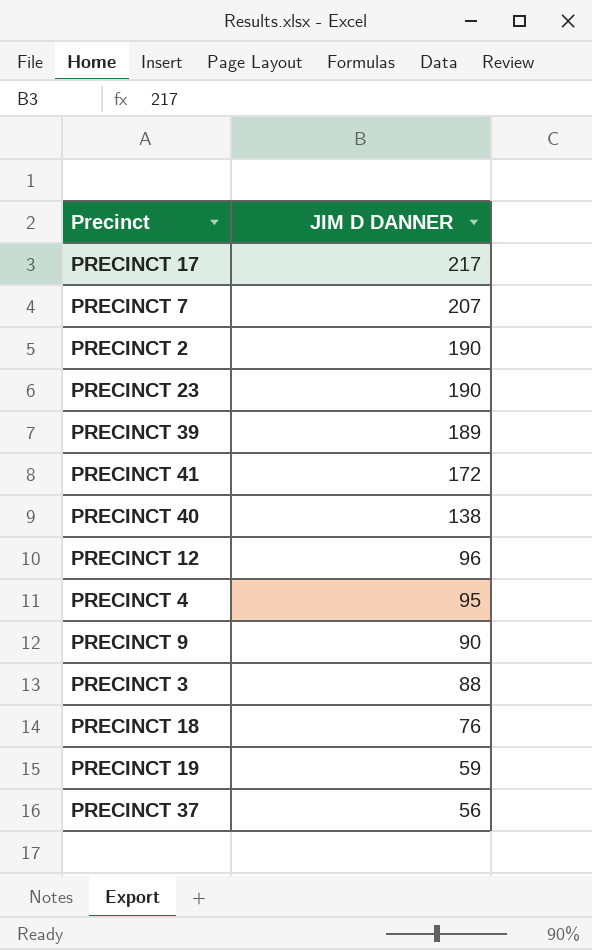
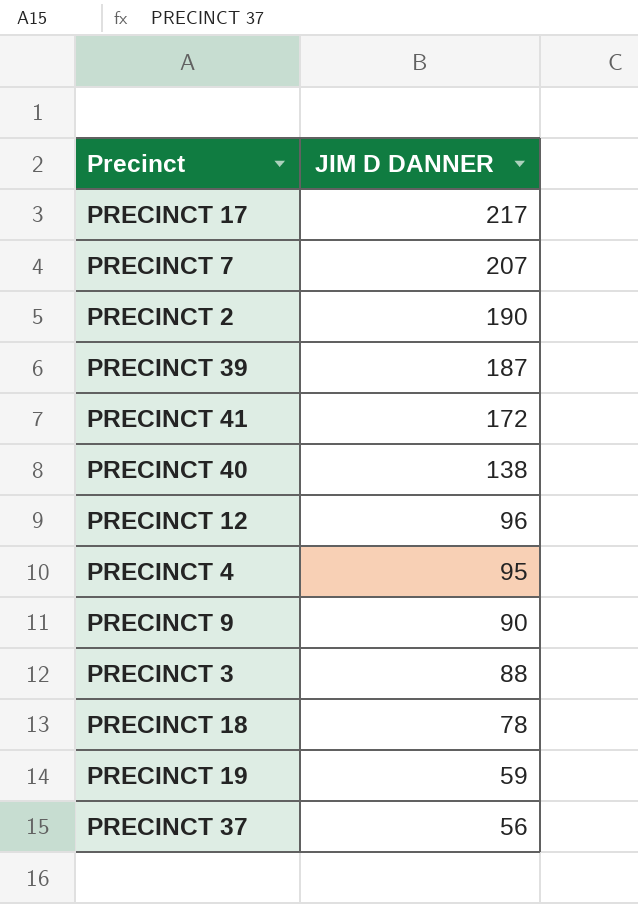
row PRECINCT 23: 190 -> none
PRECINCT 39 | JIM D DANNER: 189 -> 187
PRECINCT 18 | JIM D DANNER: 76 -> 78

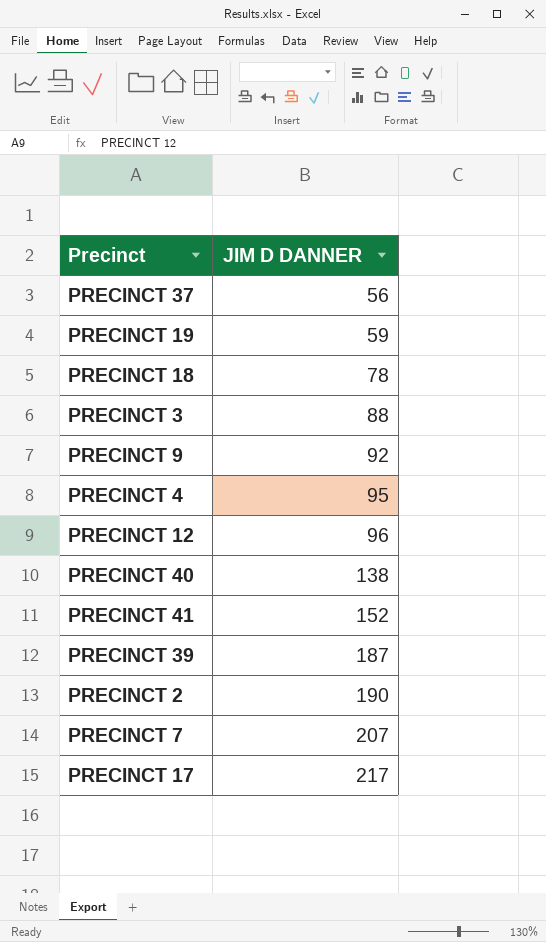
row order: JIM D DANNER descending -> JIM D DANNER ascending
PRECINCT 9 | JIM D DANNER: 90 -> 92
PRECINCT 41 | JIM D DANNER: 172 -> 152

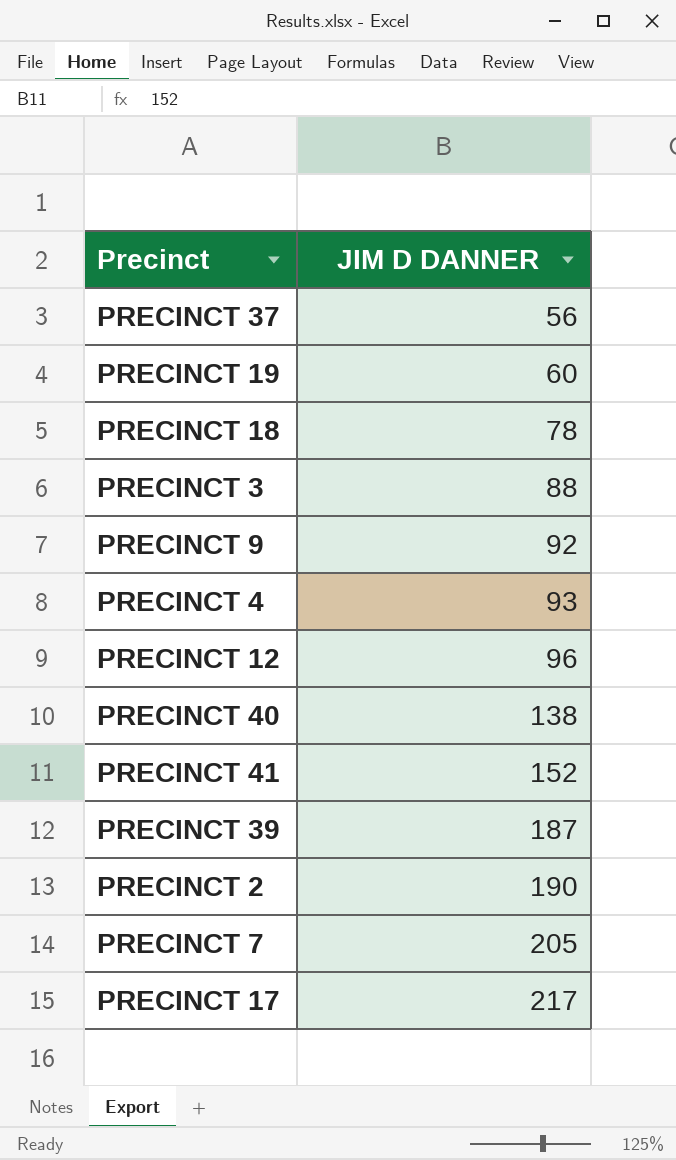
PRECINCT 19 | JIM D DANNER: 59 -> 60
PRECINCT 4 | JIM D DANNER: 95 -> 93
PRECINCT 7 | JIM D DANNER: 207 -> 205

